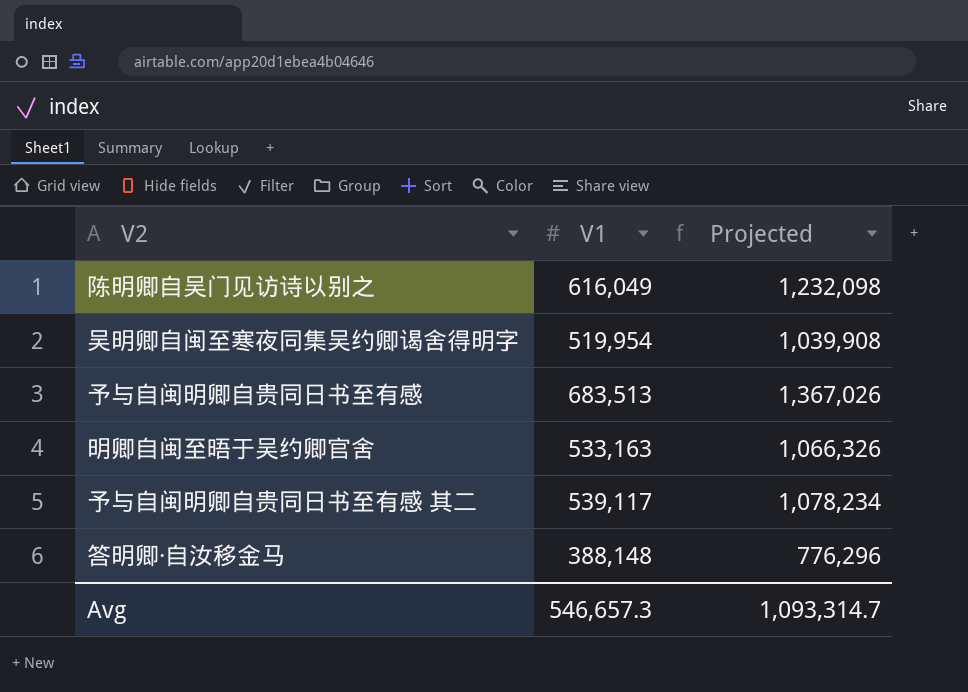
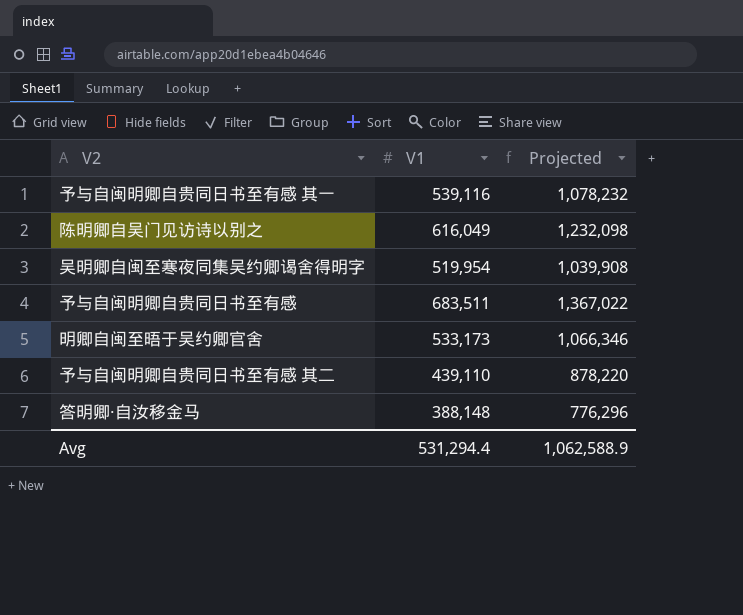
row 予与自闽明卿自贵同日书至有感 其一: none -> 539,116 | 1,078,232
予与自闽明卿自贵同日书至有感 | V1: 683,513 -> 683,511
予与自闽明卿自贵同日书至有感 | Projected: 1,367,026 -> 1,367,022
明卿自闽至晤于吴约卿官舍 | V1: 533,163 -> 533,173
明卿自闽至晤于吴约卿官舍 | Projected: 1,066,326 -> 1,066,346
予与自闽明卿自贵同日书至有感 其二 | V1: 539,117 -> 439,110
予与自闽明卿自贵同日书至有感 其二 | Projected: 1,078,234 -> 878,220
Avg | V1: 546,657.3 -> 531,294.4
Avg | Projected: 1,093,314.7 -> 1,062,588.9

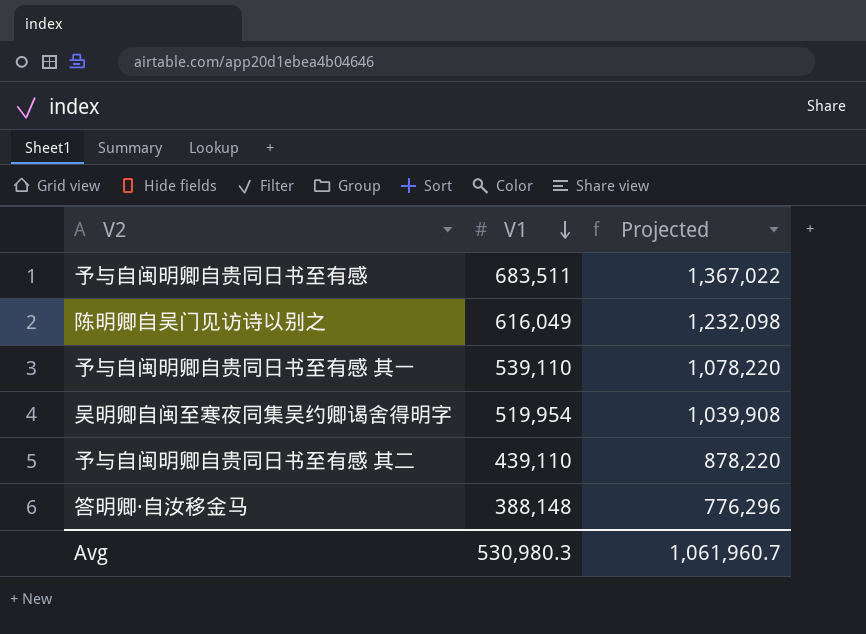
row order: none -> V1 descending
row 明卿自闽至晤于吴约卿官舍: 533,173 | 1,066,346 -> none
予与自闽明卿自贵同日书至有感 其一 | V1: 539,116 -> 539,110
予与自闽明卿自贵同日书至有感 其一 | Projected: 1,078,232 -> 1,078,220
Avg | V1: 531,294.4 -> 530,980.3
Avg | Projected: 1,062,588.9 -> 1,061,960.7

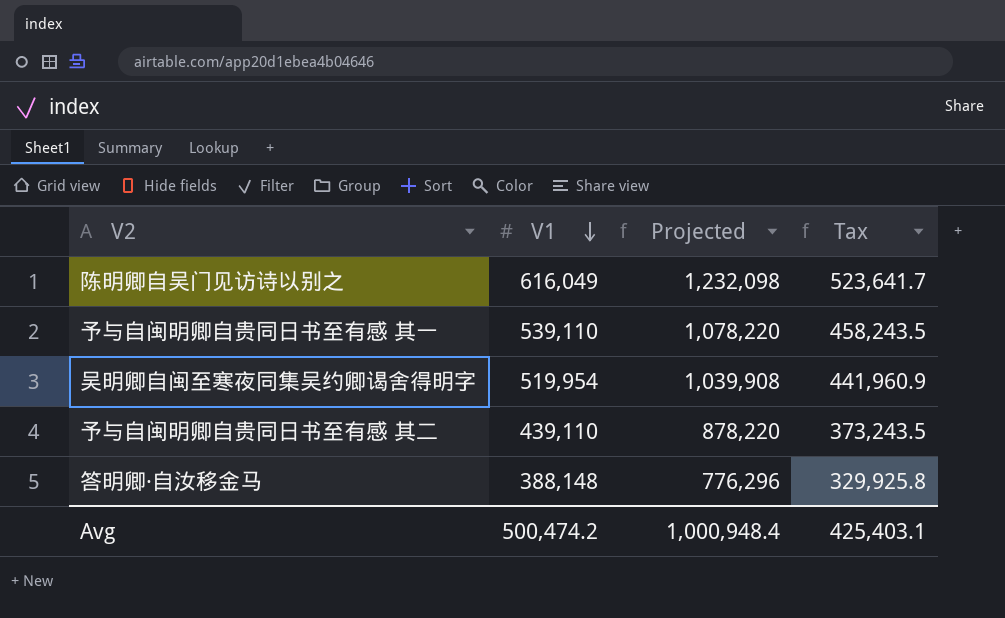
column Tax | formula: none -> [V1] * 0.85
row 予与自闽明卿自贵同日书至有感: 683,511 | 1,367,022 -> none
Avg | V1: 530,980.3 -> 500,474.2
Avg | Projected: 1,061,960.7 -> 1,000,948.4

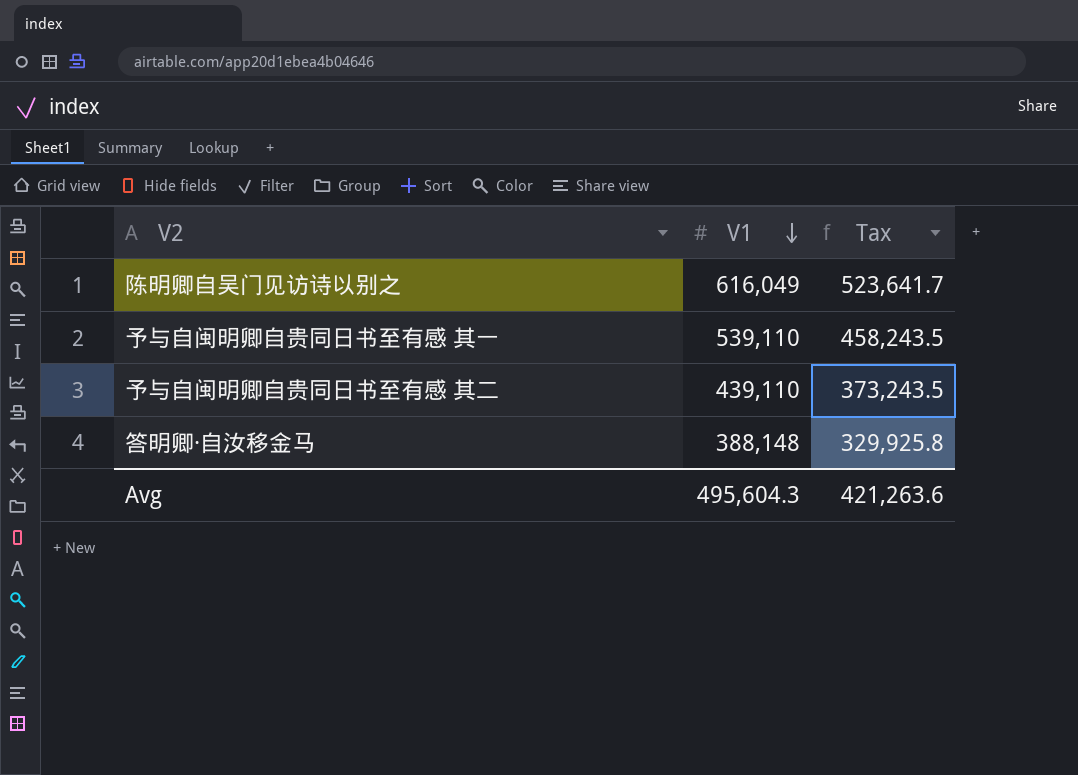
column Projected | formula: [V1] * 2 -> none
row 吴明卿自闽至寒夜同集吴约卿谒舍得明字: 519,954 | 1,039,908 | 441,960.9 -> none
Avg | V1: 500,474.2 -> 495,604.3
Avg | Tax: 425,403.1 -> 421,263.6

